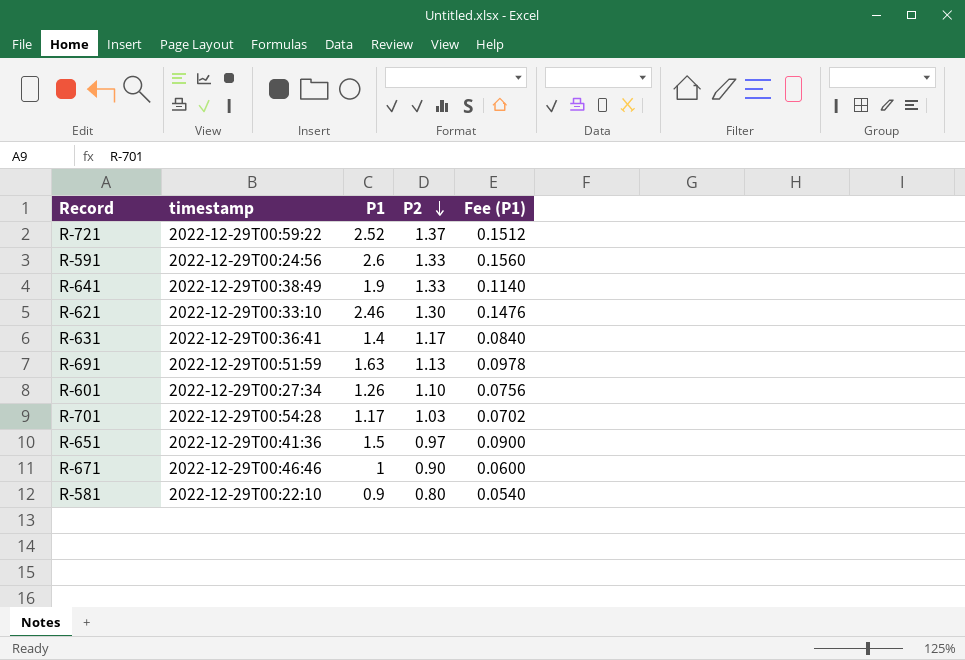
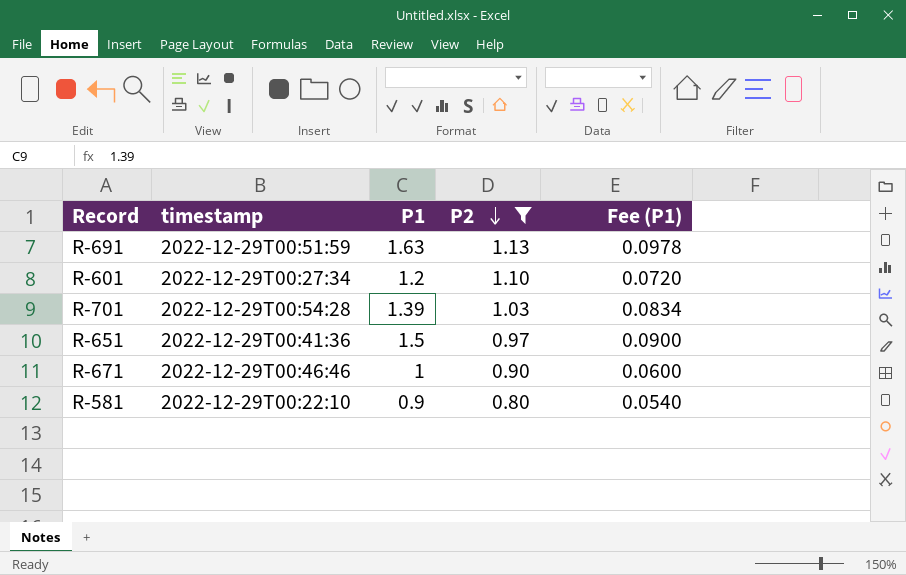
filter: none -> P2 <= 1.13
R-601 | P1: 1.26 -> 1.2
R-601 | Fee (P1): 0.0756 -> 0.0720
R-701 | P1: 1.17 -> 1.39
R-701 | Fee (P1): 0.0702 -> 0.0834

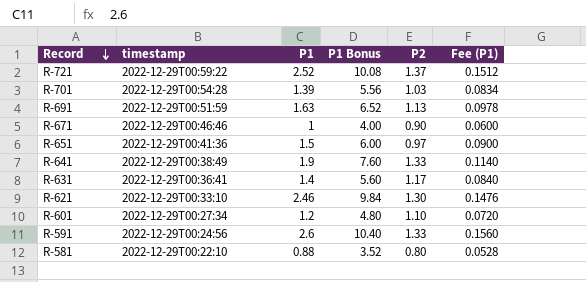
filter: P2 <= 1.13 -> none
row order: P2 descending -> Record descending
column P1 Bonus | formula: none -> [P1] * 4
R-581 | P1: 0.9 -> 0.88
R-581 | Fee (P1): 0.0540 -> 0.0528

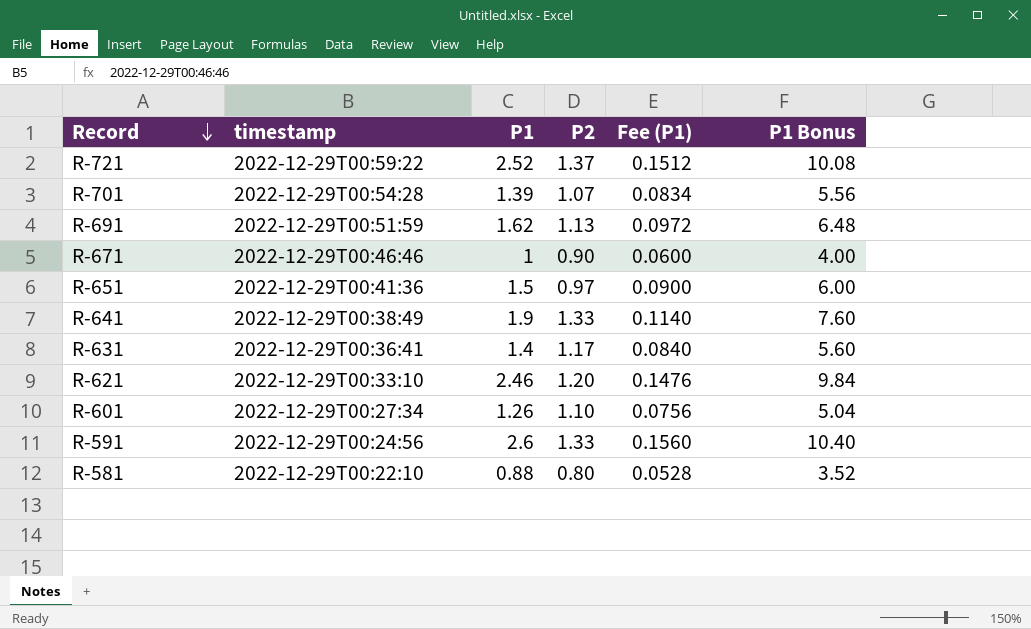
column P1 Bonus | position: 4 -> 6
R-701 | P2: 1.03 -> 1.07
R-691 | P1: 1.63 -> 1.62
R-691 | Fee (P1): 0.0978 -> 0.0972
R-691 | P1 Bonus: 6.52 -> 6.48
R-621 | P2: 1.30 -> 1.20
R-601 | P1: 1.2 -> 1.26
R-601 | Fee (P1): 0.0720 -> 0.0756
R-601 | P1 Bonus: 4.80 -> 5.04

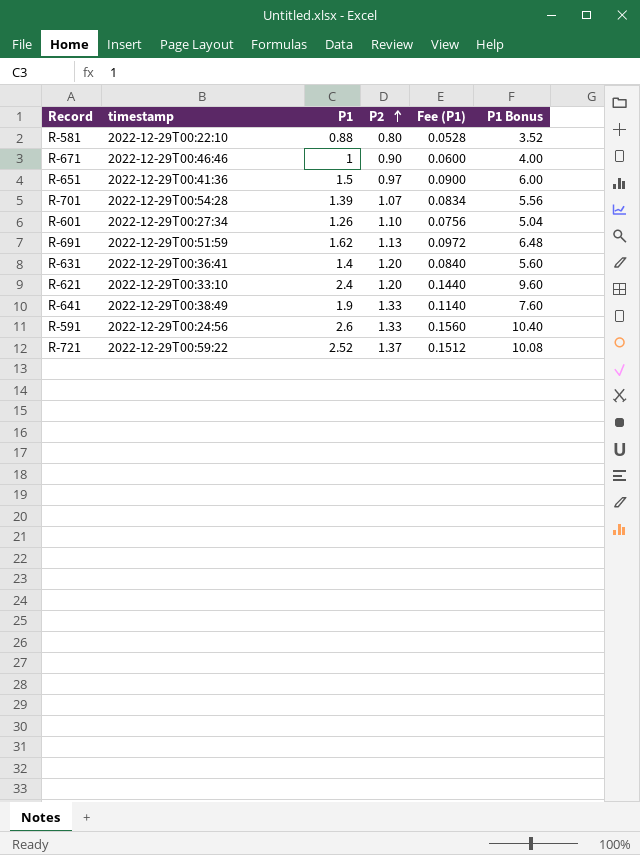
row order: Record descending -> P2 ascending
R-631 | P2: 1.17 -> 1.20
R-621 | P1: 2.46 -> 2.4
R-621 | Fee (P1): 0.1476 -> 0.1440
R-621 | P1 Bonus: 9.84 -> 9.60

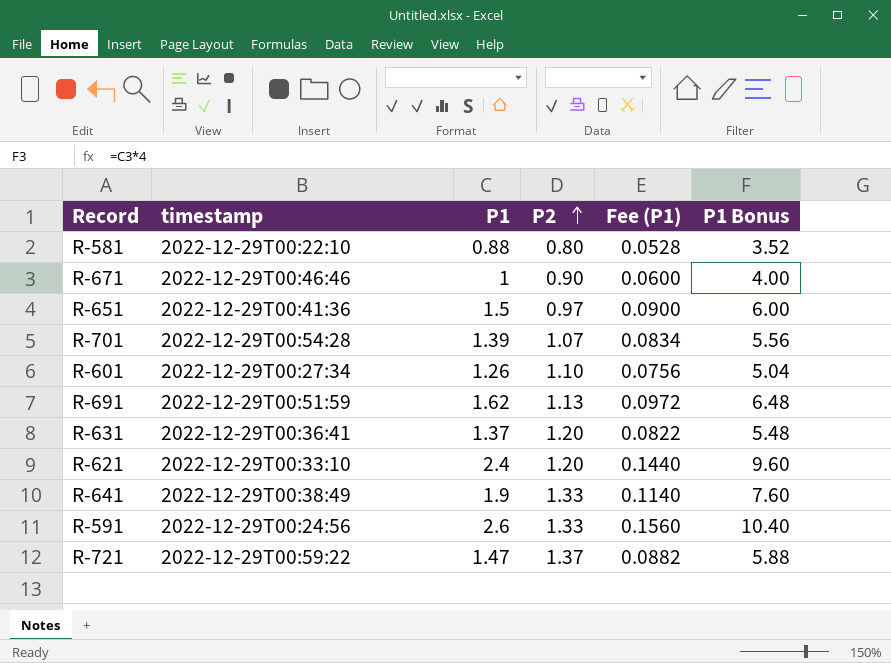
R-631 | P1: 1.4 -> 1.37
R-631 | Fee (P1): 0.0840 -> 0.0822
R-631 | P1 Bonus: 5.60 -> 5.48
R-721 | P1: 2.52 -> 1.47
R-721 | Fee (P1): 0.1512 -> 0.0882
R-721 | P1 Bonus: 10.08 -> 5.88

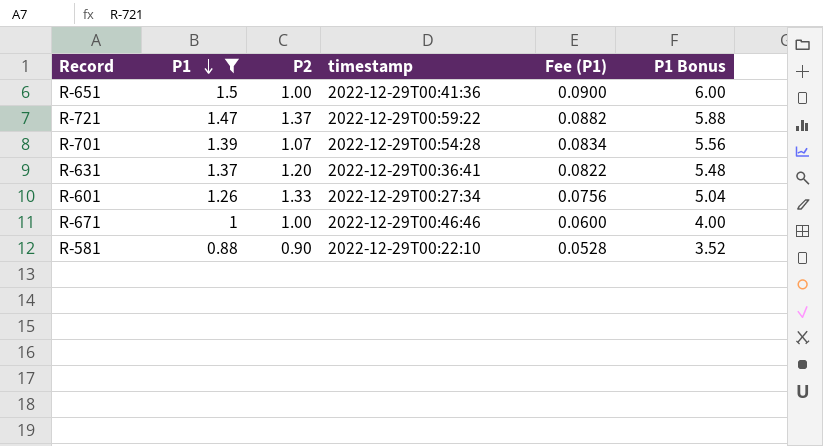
filter: none -> P1 <= 1.5
row order: P2 ascending -> P1 descending
column timestamp | position: 2 -> 4
R-651 | P2: 0.97 -> 1.00
R-601 | P2: 1.10 -> 1.33
R-671 | P2: 0.90 -> 1.00
R-581 | P2: 0.80 -> 0.90

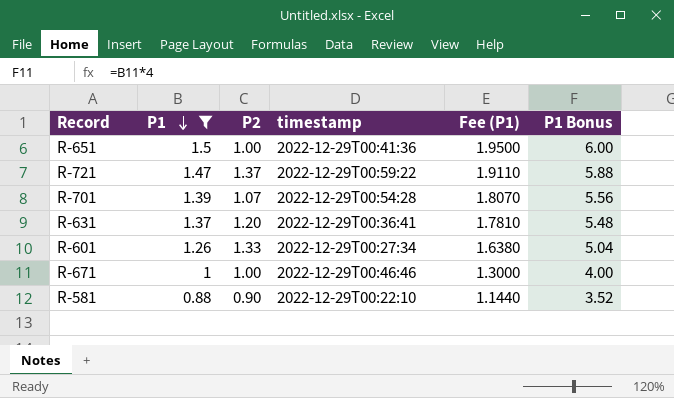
column Fee (P1) | formula: [P1] * 0.06 -> [P1] * 1.3

